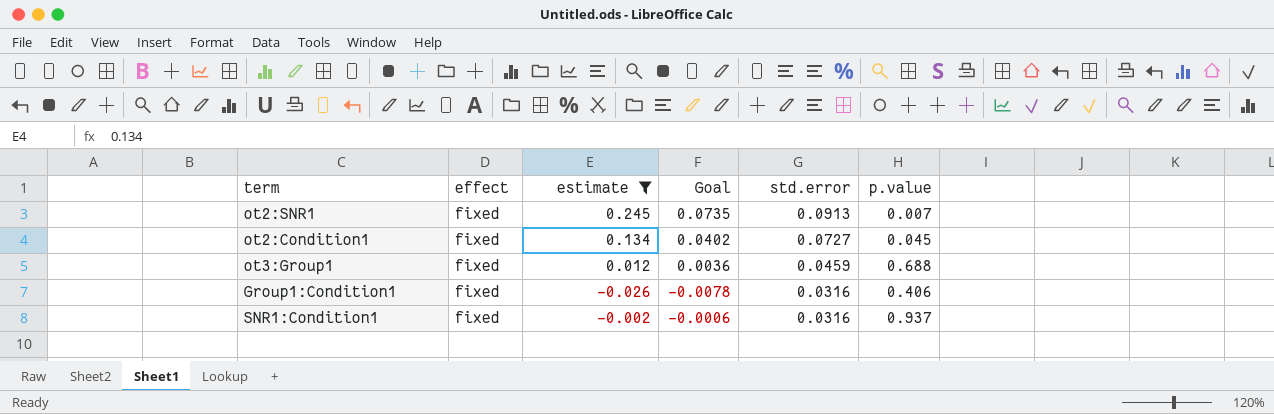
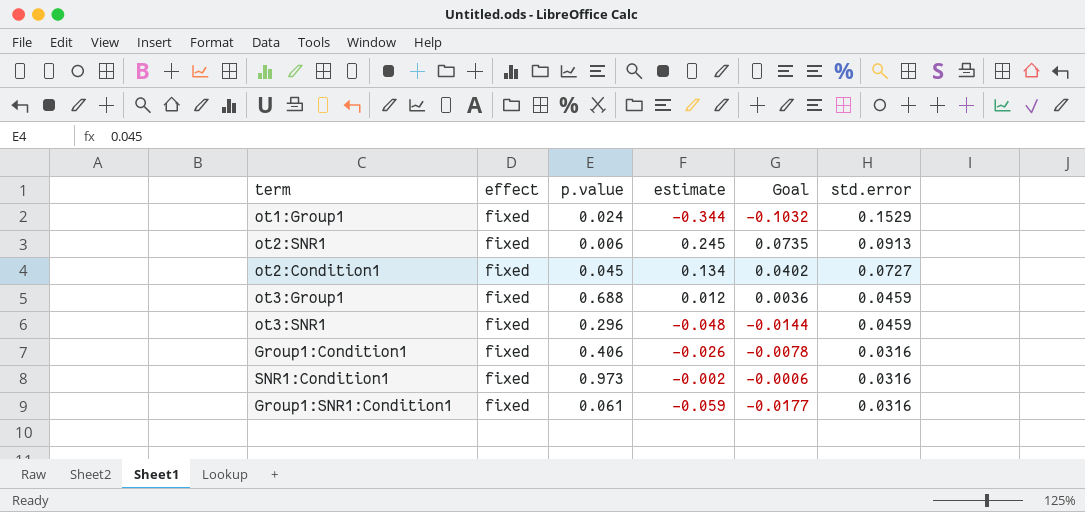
filter: estimate >= -0.026 -> none
column p.value | position: 6 -> 3
ot2:SNR1 | p.value: 0.007 -> 0.006
SNR1:Condition1 | p.value: 0.937 -> 0.973

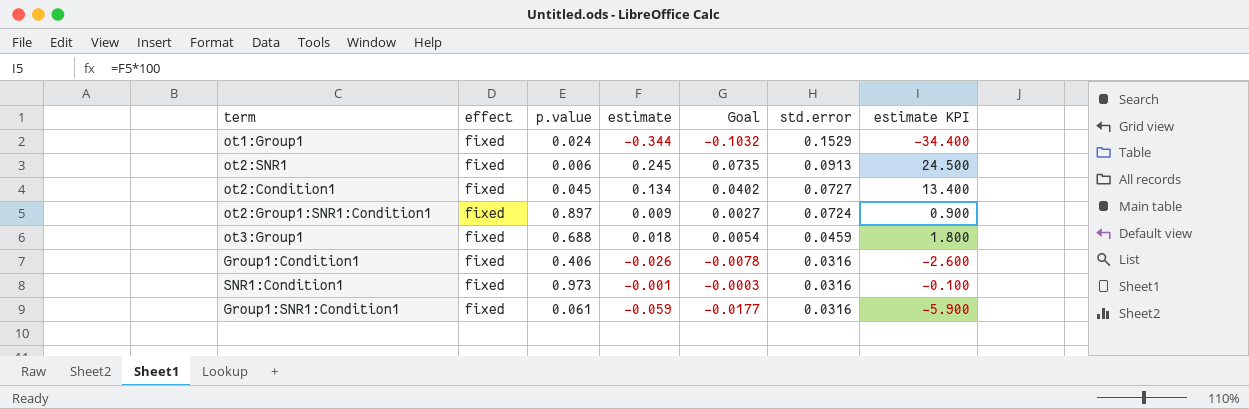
column estimate KPI | formula: none -> [estimate] * 100
row ot3:SNR1: fixed | 0.296 | -0.048 | -0.0144 | 0.0459 -> none
row ot2:Group1:SNR1:Condition1: none -> fixed | 0.897 | 0.009 | 0.0027 | 0.0724 | 0.900
ot3:Group1 | estimate: 0.012 -> 0.018
ot3:Group1 | Goal: 0.0036 -> 0.0054
SNR1:Condition1 | estimate: -0.002 -> -0.001
SNR1:Condition1 | Goal: -0.0006 -> -0.0003

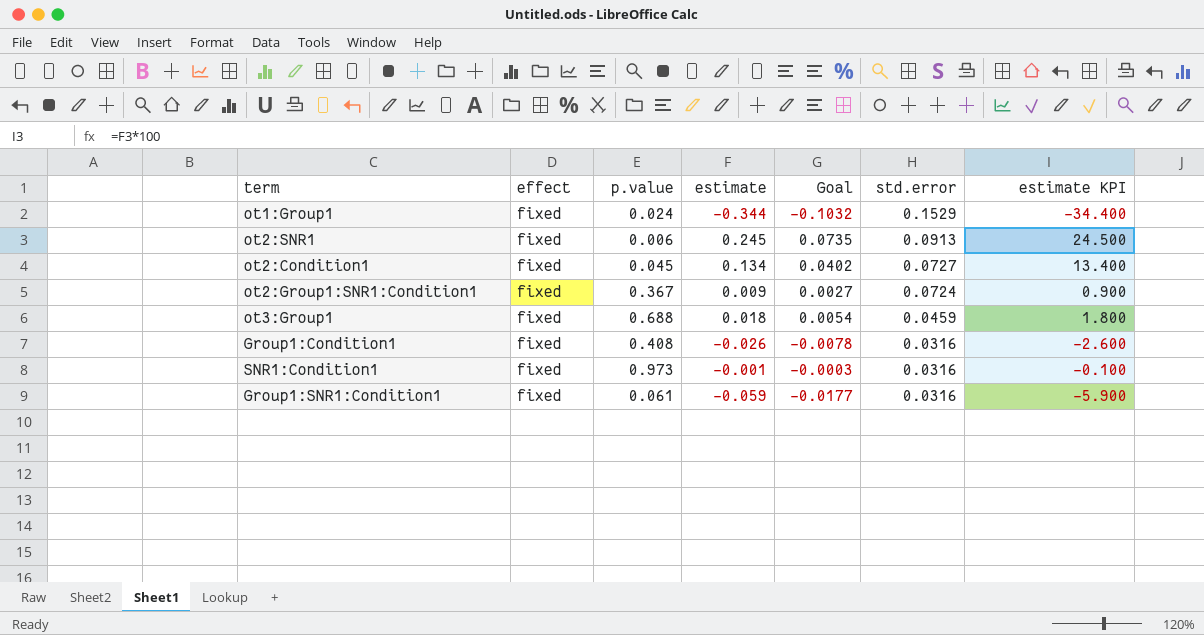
ot2:Group1:SNR1:Condition1 | p.value: 0.897 -> 0.367
Group1:Condition1 | p.value: 0.406 -> 0.408

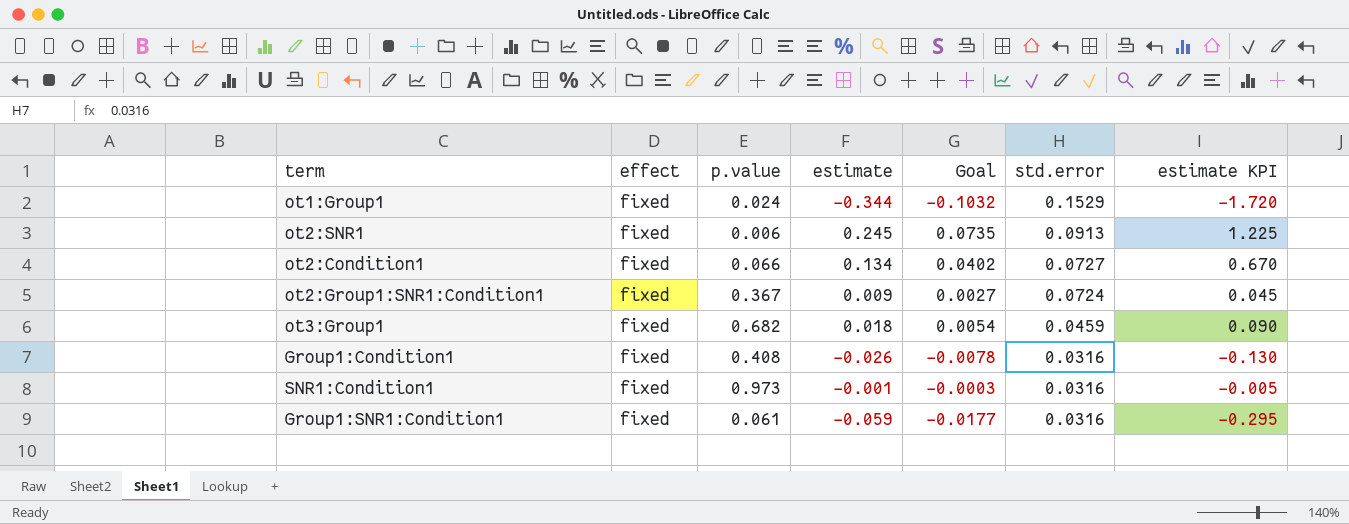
column estimate KPI | formula: [estimate] * 100 -> [estimate] * 5
ot2:Condition1 | p.value: 0.045 -> 0.066
ot3:Group1 | p.value: 0.688 -> 0.682

